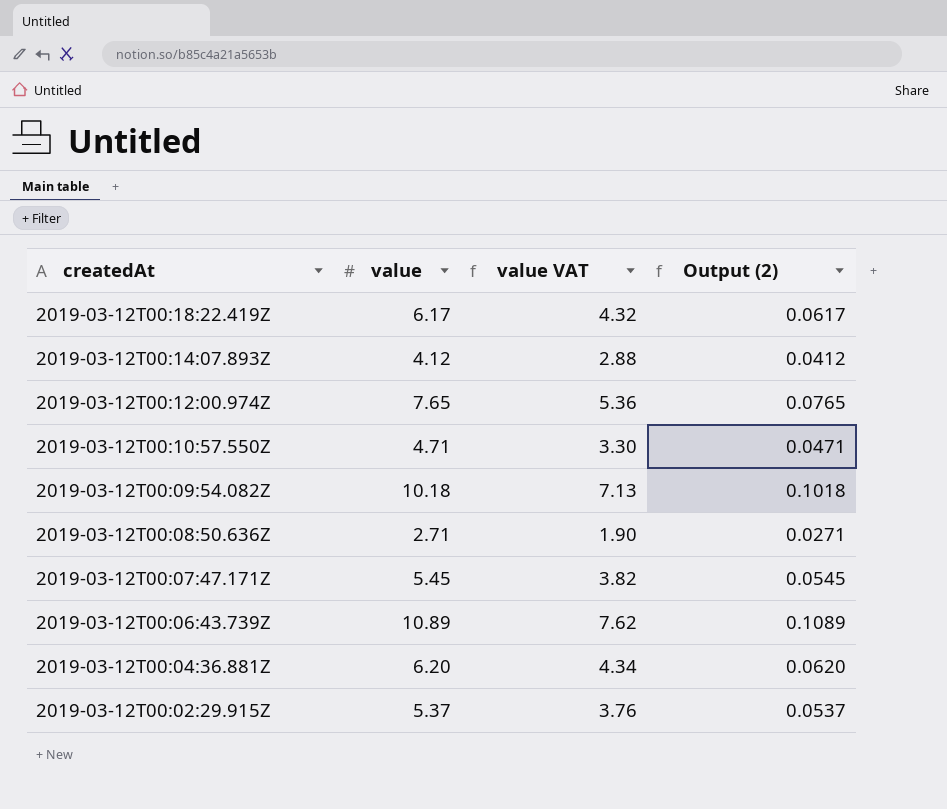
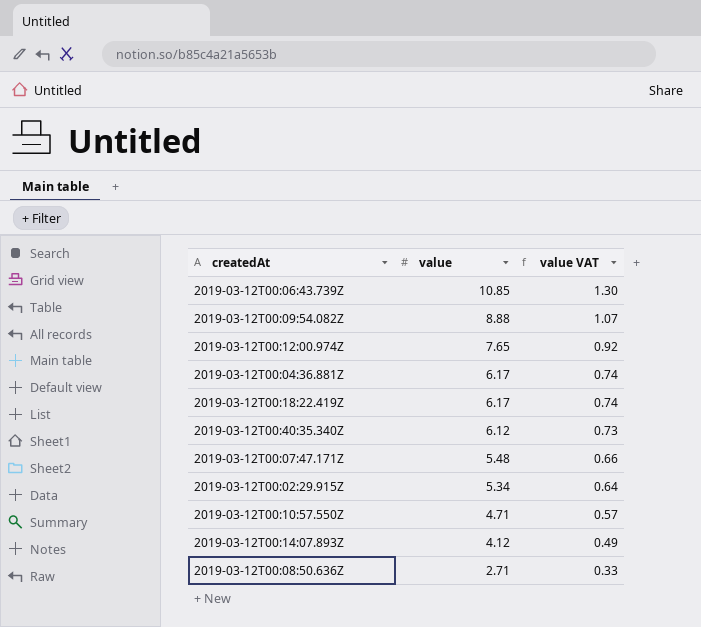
row order: createdAt descending -> value descending
column Output (2) | formula: [value] * 0.01 -> none
column value VAT | formula: [value] * 0.7 -> [value] * 0.12
2019-03-12T00:06:43.739Z | value: 10.89 -> 10.85
2019-03-12T00:09:54.082Z | value: 10.18 -> 8.88
2019-03-12T00:04:36.881Z | value: 6.20 -> 6.17
row 2019-03-12T00:40:35.340Z: none -> 6.12 | 0.73
2019-03-12T00:07:47.171Z | value: 5.45 -> 5.48
2019-03-12T00:02:29.915Z | value: 5.37 -> 5.34

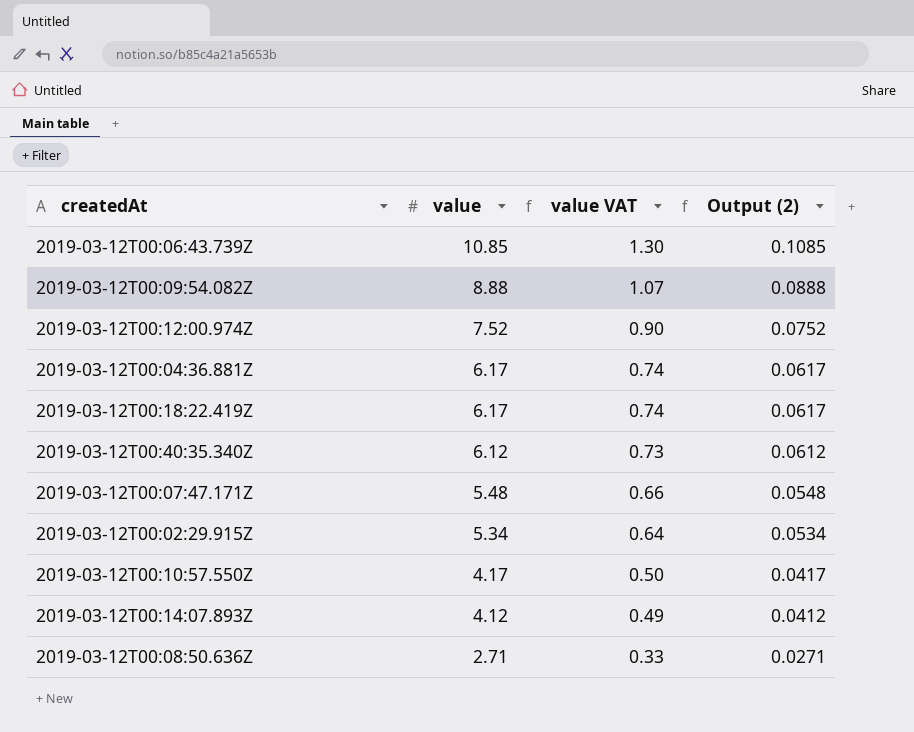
column Output (2) | formula: none -> [value] * 0.01
2019-03-12T00:12:00.974Z | value: 7.65 -> 7.52
2019-03-12T00:12:00.974Z | value VAT: 0.92 -> 0.90
2019-03-12T00:10:57.550Z | value: 4.71 -> 4.17
2019-03-12T00:10:57.550Z | value VAT: 0.57 -> 0.50

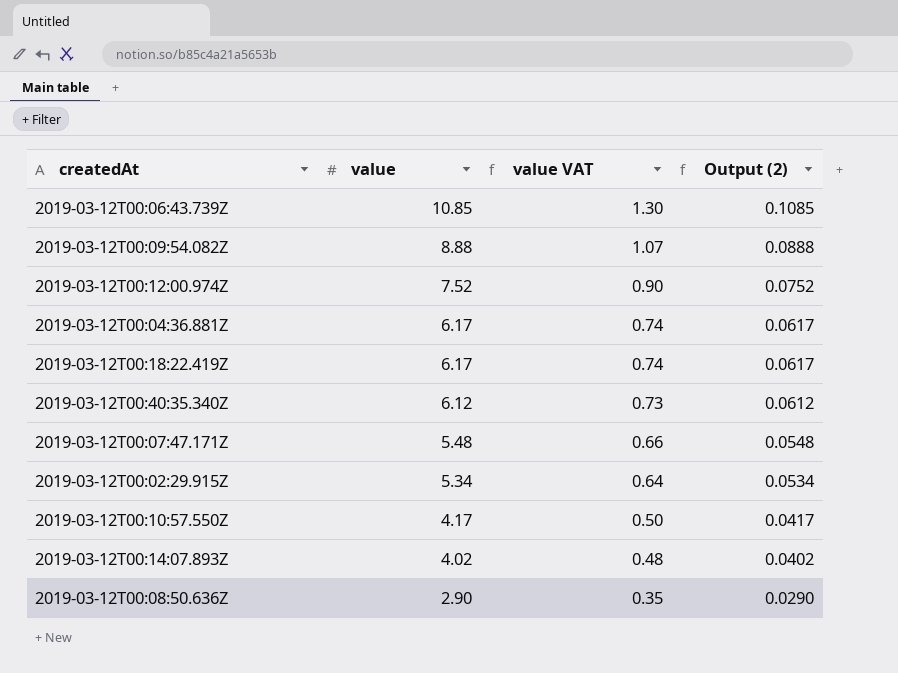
2019-03-12T00:14:07.893Z | value: 4.12 -> 4.02
2019-03-12T00:14:07.893Z | value VAT: 0.49 -> 0.48
2019-03-12T00:14:07.893Z | Output (2): 0.0412 -> 0.0402
2019-03-12T00:08:50.636Z | value: 2.71 -> 2.90
2019-03-12T00:08:50.636Z | value VAT: 0.33 -> 0.35
2019-03-12T00:08:50.636Z | Output (2): 0.0271 -> 0.0290

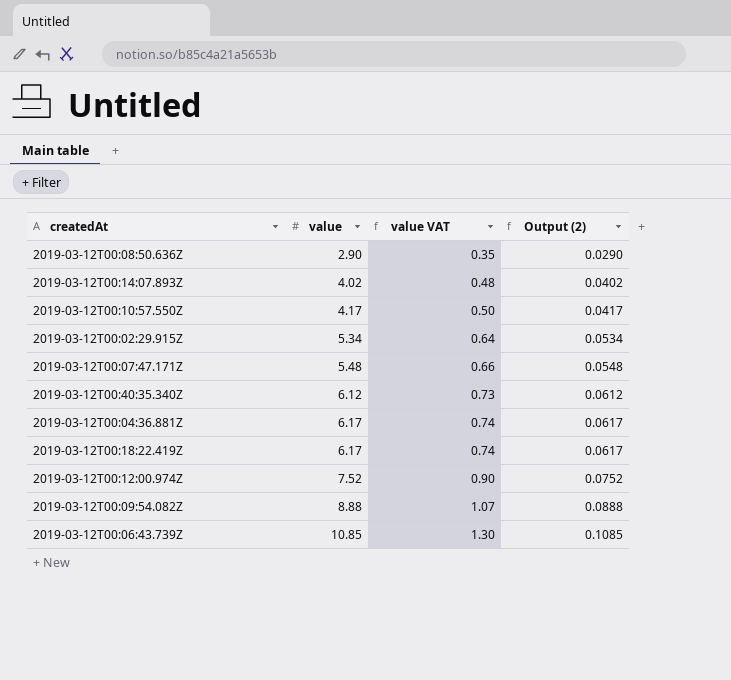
row order: value descending -> value ascending

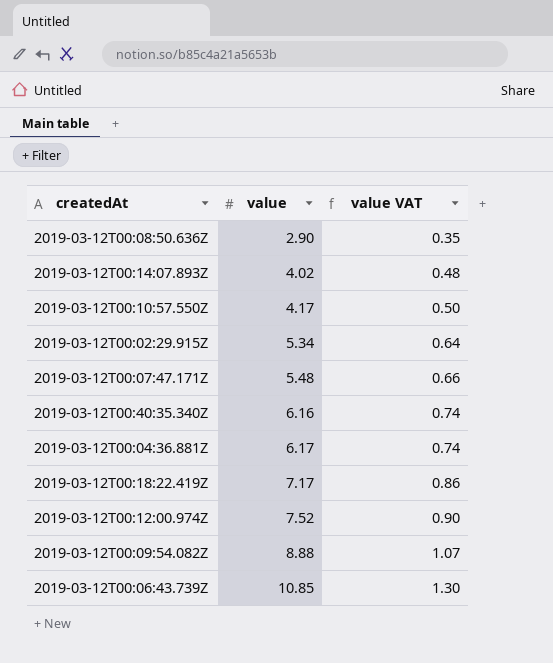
column Output (2) | formula: [value] * 0.01 -> none
2019-03-12T00:40:35.340Z | value: 6.12 -> 6.16
2019-03-12T00:40:35.340Z | value VAT: 0.73 -> 0.74
2019-03-12T00:18:22.419Z | value: 6.17 -> 7.17
2019-03-12T00:18:22.419Z | value VAT: 0.74 -> 0.86

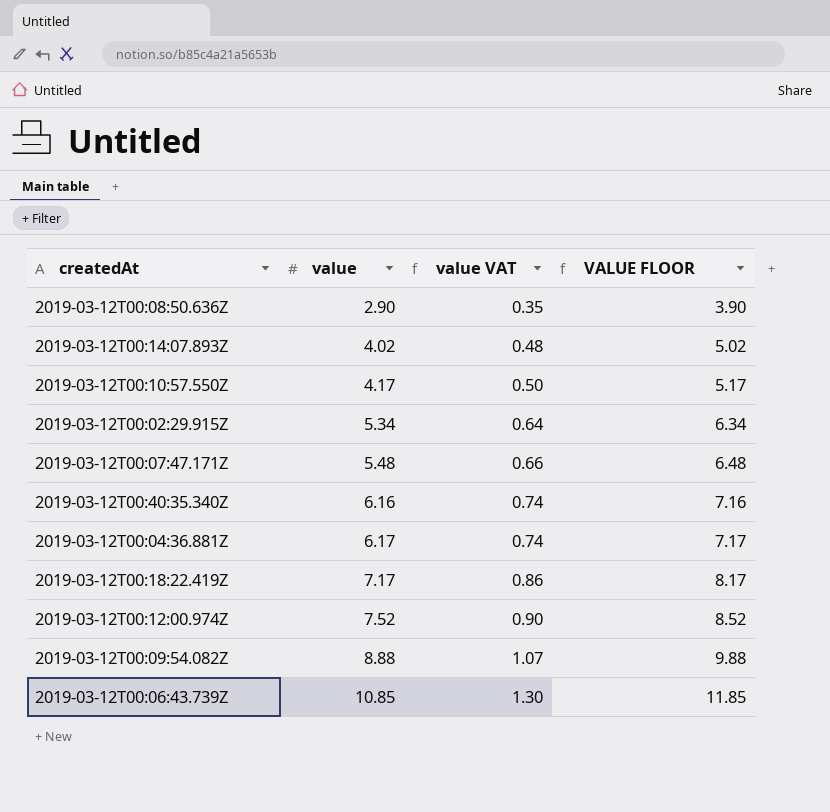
column VALUE FLOOR | formula: none -> [value] + 1

